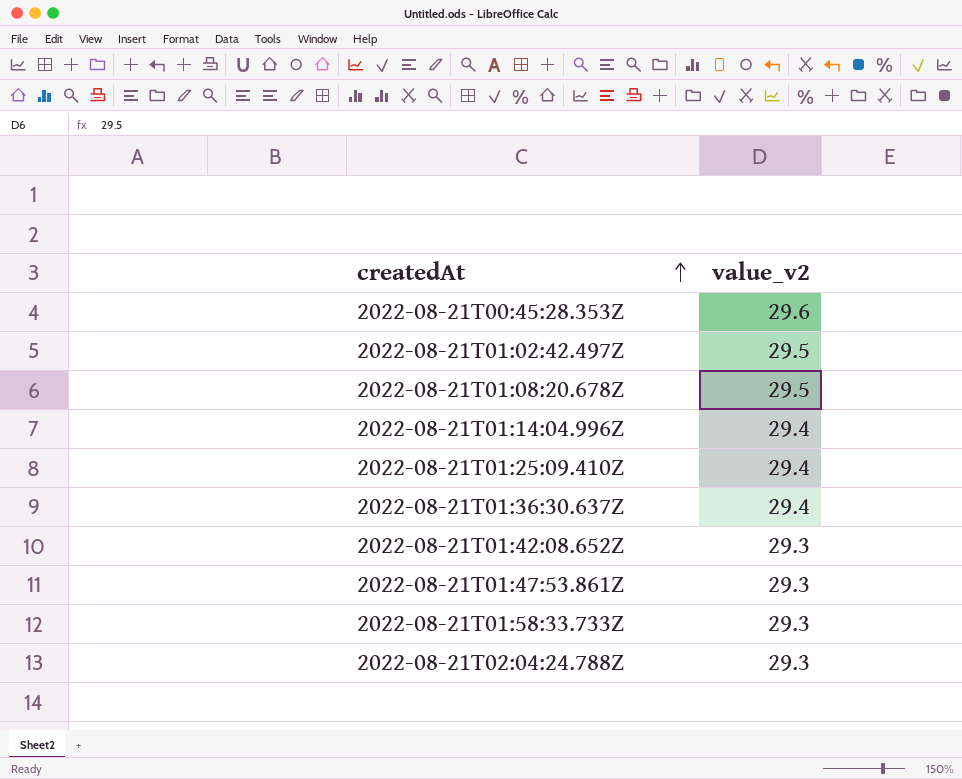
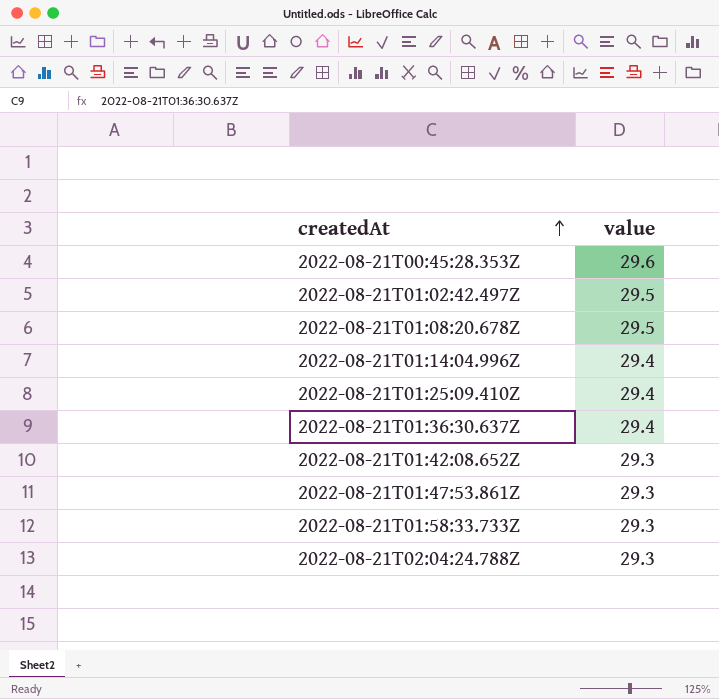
column name: value_v2 -> value

